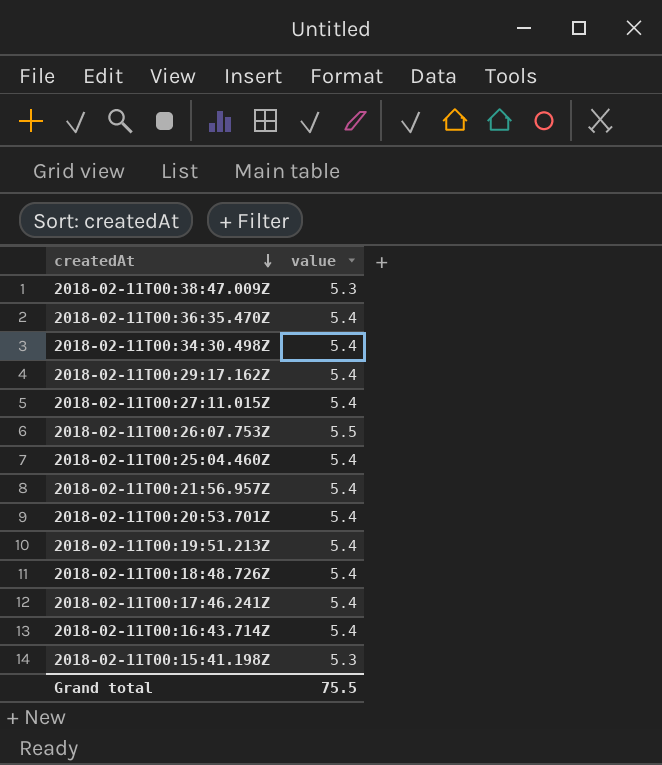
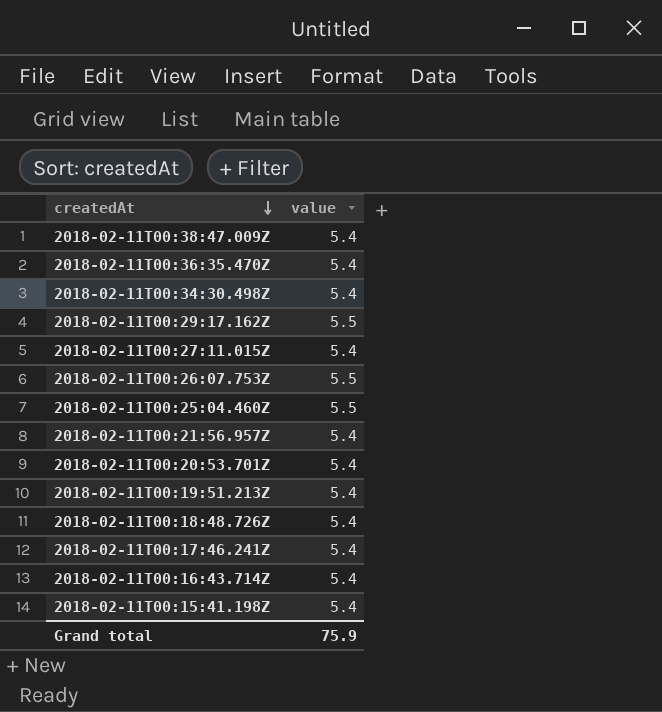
2018-02-11T00:38:47.009Z | value: 5.3 -> 5.4
2018-02-11T00:29:17.162Z | value: 5.4 -> 5.5
2018-02-11T00:25:04.460Z | value: 5.4 -> 5.5
2018-02-11T00:15:41.198Z | value: 5.3 -> 5.4
Grand total | value: 75.5 -> 75.9

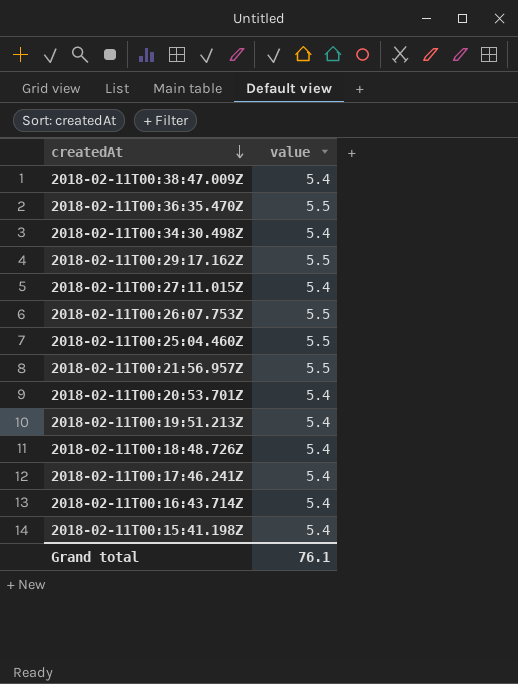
2018-02-11T00:36:35.470Z | value: 5.4 -> 5.5
2018-02-11T00:21:56.957Z | value: 5.4 -> 5.5
Grand total | value: 75.9 -> 76.1

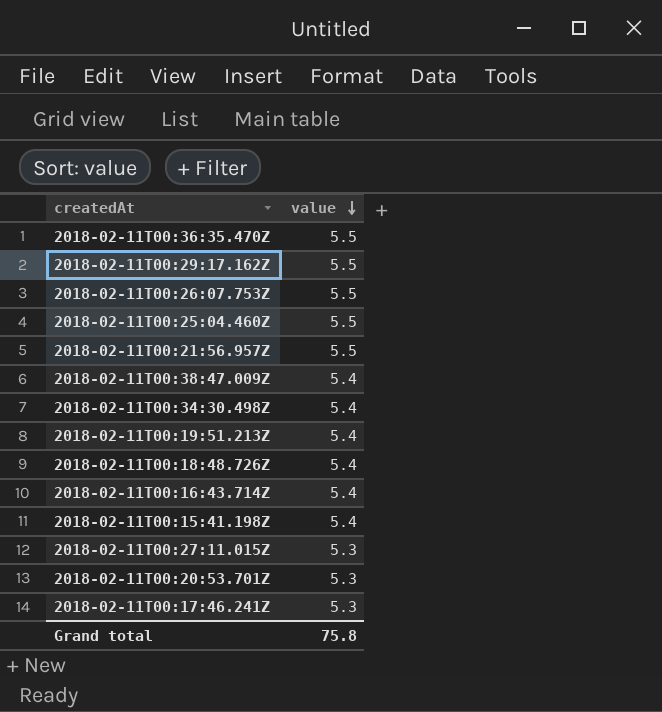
row order: createdAt descending -> value descending
2018-02-11T00:27:11.015Z | value: 5.4 -> 5.3
2018-02-11T00:20:53.701Z | value: 5.4 -> 5.3
2018-02-11T00:17:46.241Z | value: 5.4 -> 5.3
Grand total | value: 76.1 -> 75.8

